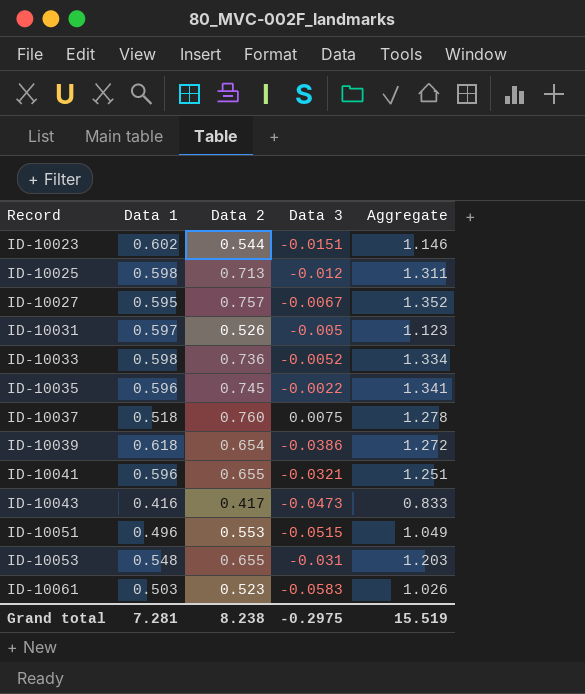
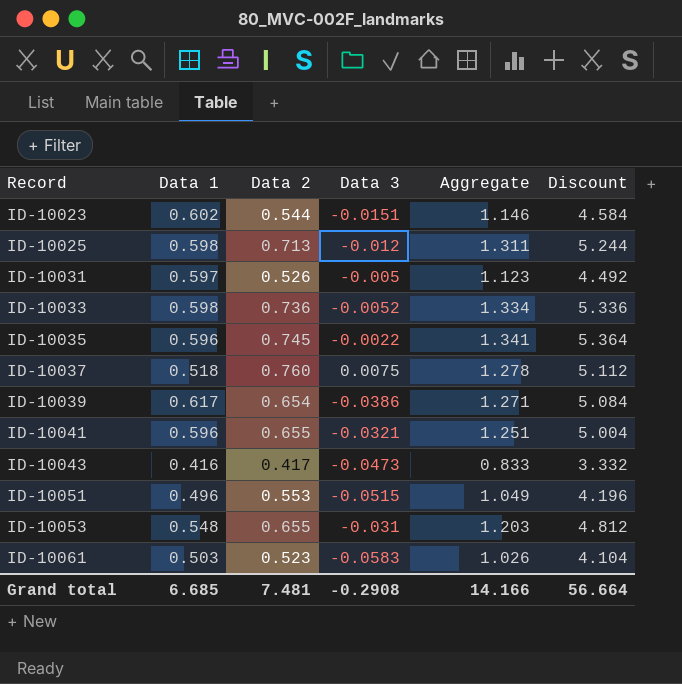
column Discount | formula: none -> [Aggregate] * 4
row ID-10027: 0.595 | 0.757 | -0.0067 | 1.352 -> none
ID-10039 | Data 1: 0.618 -> 0.617
ID-10039 | Aggregate: 1.272 -> 1.271
Grand total | Data 1: 7.281 -> 6.685
Grand total | Data 2: 8.238 -> 7.481
Grand total | Data 3: -0.2975 -> -0.2908
Grand total | Aggregate: 15.519 -> 14.166

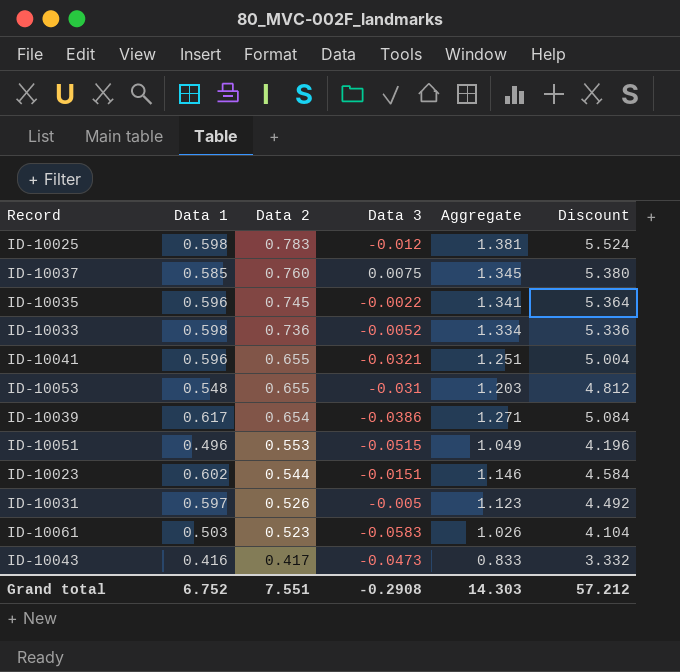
row order: Record ascending -> Data 2 descending
ID-10025 | Data 2: 0.713 -> 0.783
ID-10025 | Aggregate: 1.311 -> 1.381
ID-10025 | Discount: 5.244 -> 5.524
ID-10037 | Data 1: 0.518 -> 0.585
ID-10037 | Aggregate: 1.278 -> 1.345
ID-10037 | Discount: 5.112 -> 5.380
Grand total | Data 1: 6.685 -> 6.752
Grand total | Data 2: 7.481 -> 7.551
Grand total | Aggregate: 14.166 -> 14.303
Grand total | Discount: 56.664 -> 57.212

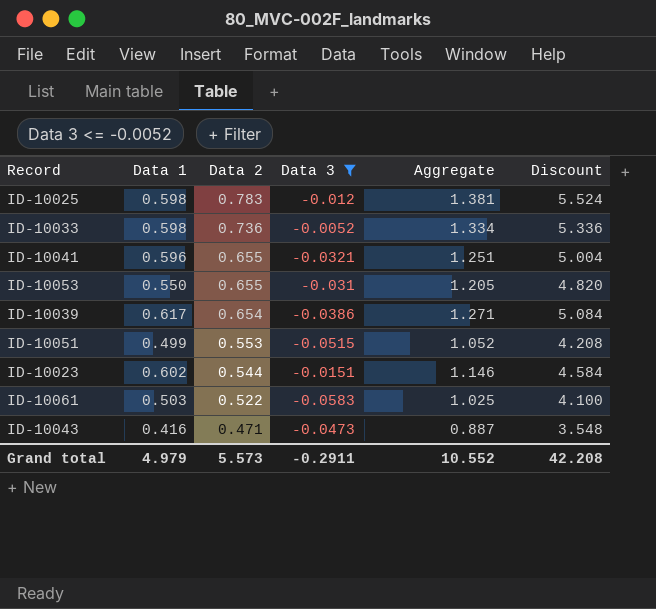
filter: none -> Data 3 <= -0.0052
ID-10053 | Data 1: 0.548 -> 0.550
ID-10053 | Aggregate: 1.203 -> 1.205
ID-10053 | Discount: 4.812 -> 4.820
ID-10051 | Data 1: 0.496 -> 0.499
ID-10051 | Aggregate: 1.049 -> 1.052
ID-10051 | Discount: 4.196 -> 4.208
ID-10061 | Data 2: 0.523 -> 0.522
ID-10061 | Aggregate: 1.026 -> 1.025
ID-10061 | Discount: 4.104 -> 4.100
ID-10043 | Data 2: 0.417 -> 0.471
ID-10043 | Aggregate: 0.833 -> 0.887
ID-10043 | Discount: 3.332 -> 3.548
Grand total | Data 1: 6.752 -> 4.979
Grand total | Data 2: 7.551 -> 5.573
Grand total | Data 3: -0.2908 -> -0.2911
Grand total | Aggregate: 14.303 -> 10.552
Grand total | Discount: 57.212 -> 42.208

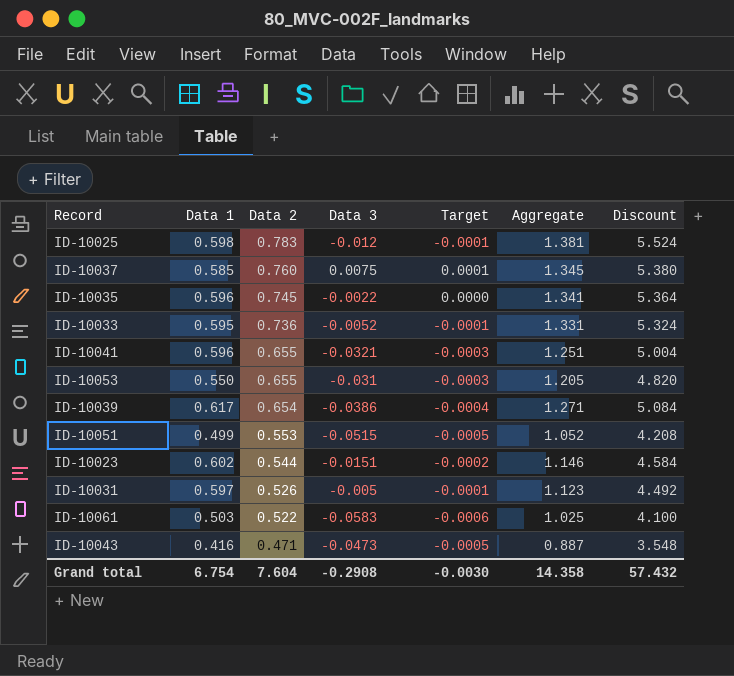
filter: Data 3 <= -0.0052 -> none
column Target | formula: none -> [Data 3] * 0.01
ID-10033 | Data 1: 0.598 -> 0.595
ID-10033 | Aggregate: 1.334 -> 1.331
ID-10033 | Discount: 5.336 -> 5.324
Grand total | Data 1: 4.979 -> 6.754
Grand total | Data 2: 5.573 -> 7.604
Grand total | Data 3: -0.2911 -> -0.2908
Grand total | Aggregate: 10.552 -> 14.358
Grand total | Discount: 42.208 -> 57.432

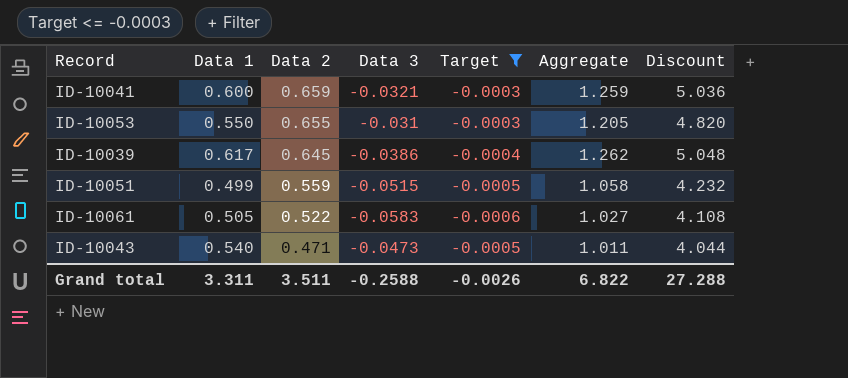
filter: none -> Target <= -0.0003
ID-10041 | Data 1: 0.596 -> 0.600
ID-10041 | Data 2: 0.655 -> 0.659
ID-10041 | Aggregate: 1.251 -> 1.259
ID-10041 | Discount: 5.004 -> 5.036
ID-10039 | Data 2: 0.654 -> 0.645
ID-10039 | Aggregate: 1.271 -> 1.262
ID-10039 | Discount: 5.084 -> 5.048
ID-10051 | Data 2: 0.553 -> 0.559
ID-10051 | Aggregate: 1.052 -> 1.058
ID-10051 | Discount: 4.208 -> 4.232
ID-10061 | Data 1: 0.503 -> 0.505
ID-10061 | Aggregate: 1.025 -> 1.027
ID-10061 | Discount: 4.100 -> 4.108
ID-10043 | Data 1: 0.416 -> 0.540
ID-10043 | Aggregate: 0.887 -> 1.011
ID-10043 | Discount: 3.548 -> 4.044
Grand total | Data 1: 6.754 -> 3.311
Grand total | Data 2: 7.604 -> 3.511
Grand total | Data 3: -0.2908 -> -0.2588
Grand total | Target: -0.0030 -> -0.0026
Grand total | Aggregate: 14.358 -> 6.822
Grand total | Discount: 57.432 -> 27.288

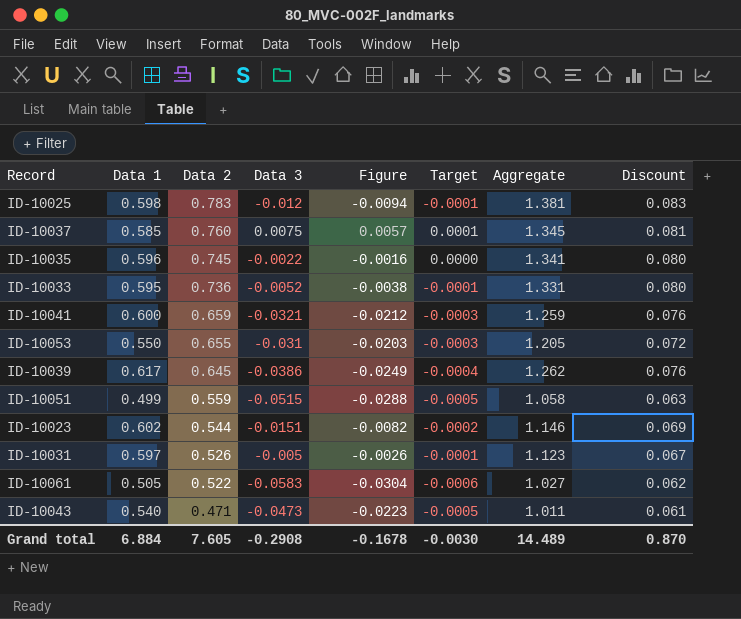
filter: Target <= -0.0003 -> none
column Figure | formula: none -> [Data 2] * [Data 3]
column Discount | formula: [Aggregate] * 4 -> [Aggregate] * 0.06
Grand total | Data 1: 3.311 -> 6.884
Grand total | Data 2: 3.511 -> 7.605
Grand total | Data 3: -0.2588 -> -0.2908
Grand total | Target: -0.0026 -> -0.0030
Grand total | Aggregate: 6.822 -> 14.489
Grand total | Discount: 27.288 -> 0.870

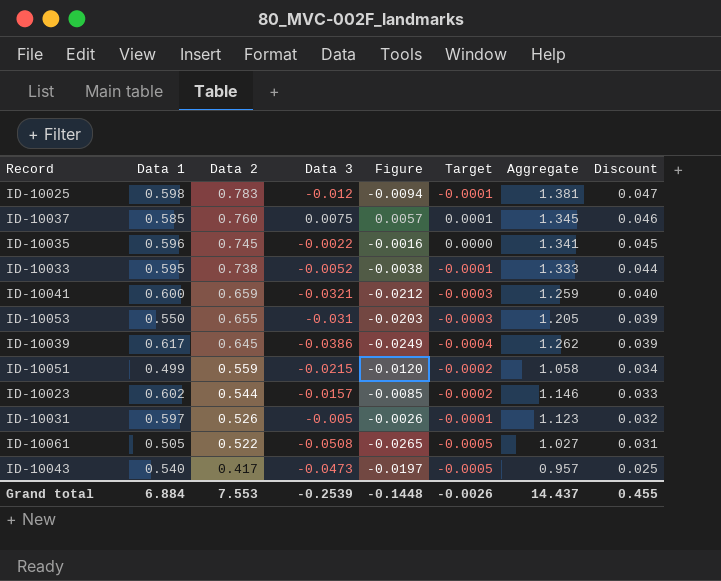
column Discount | formula: [Aggregate] * 0.06 -> [Data 2] * 0.06
ID-10033 | Data 2: 0.736 -> 0.738
ID-10033 | Aggregate: 1.331 -> 1.333
ID-10051 | Data 3: -0.0515 -> -0.0215
ID-10051 | Figure: -0.0288 -> -0.0120
ID-10051 | Target: -0.0005 -> -0.0002
ID-10023 | Data 3: -0.0151 -> -0.0157
ID-10023 | Figure: -0.0082 -> -0.0085
ID-10061 | Data 3: -0.0583 -> -0.0508
ID-10061 | Figure: -0.0304 -> -0.0265
ID-10061 | Target: -0.0006 -> -0.0005
ID-10043 | Data 2: 0.471 -> 0.417
ID-10043 | Figure: -0.0223 -> -0.0197
ID-10043 | Aggregate: 1.011 -> 0.957
Grand total | Data 2: 7.605 -> 7.553
Grand total | Data 3: -0.2908 -> -0.2539
Grand total | Figure: -0.1678 -> -0.1448
Grand total | Target: -0.0030 -> -0.0026
Grand total | Aggregate: 14.489 -> 14.437
Grand total | Discount: 0.870 -> 0.455

